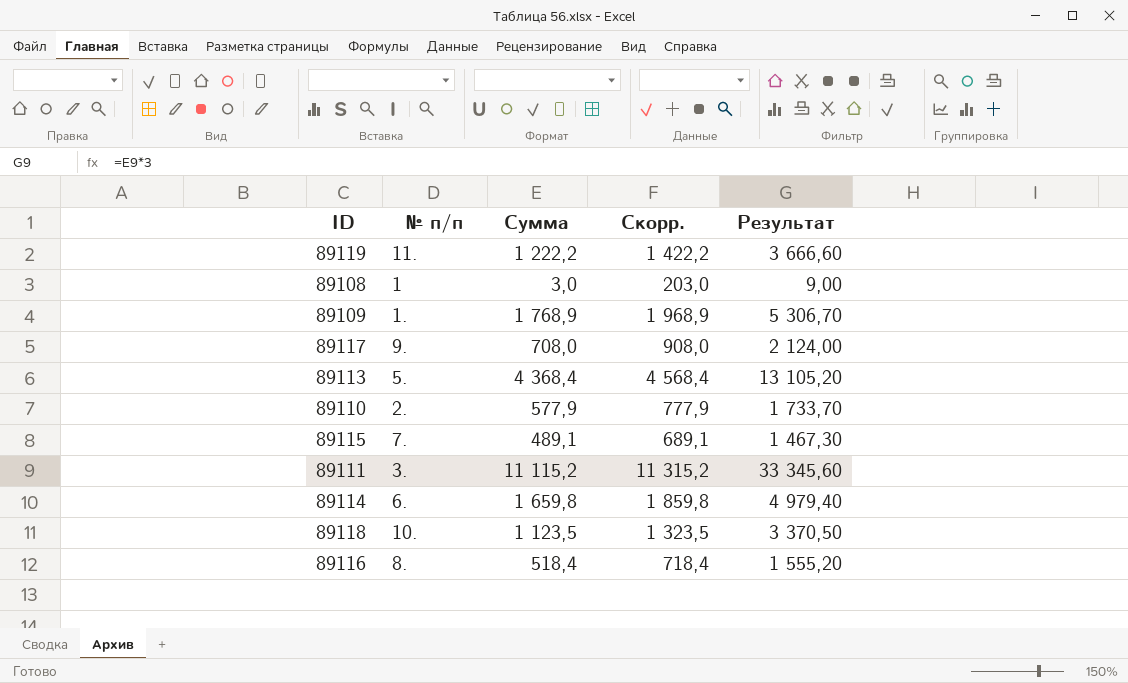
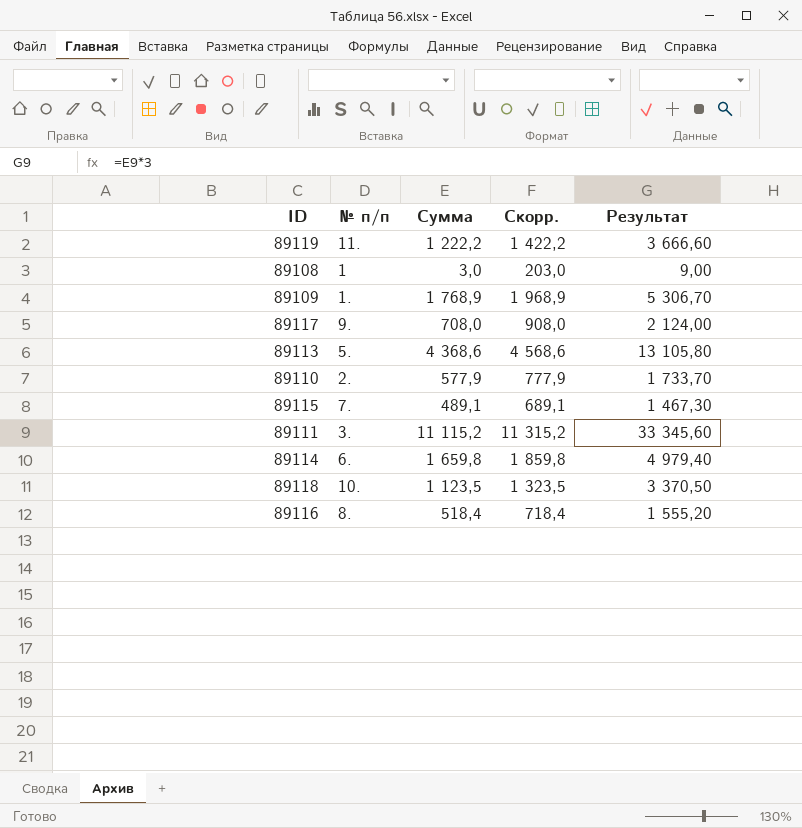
89113 | Сумма: 4 368,4 -> 4 368,6
89113 | Скорр.: 4 568,4 -> 4 568,6
89113 | Результат: 13 105,20 -> 13 105,80

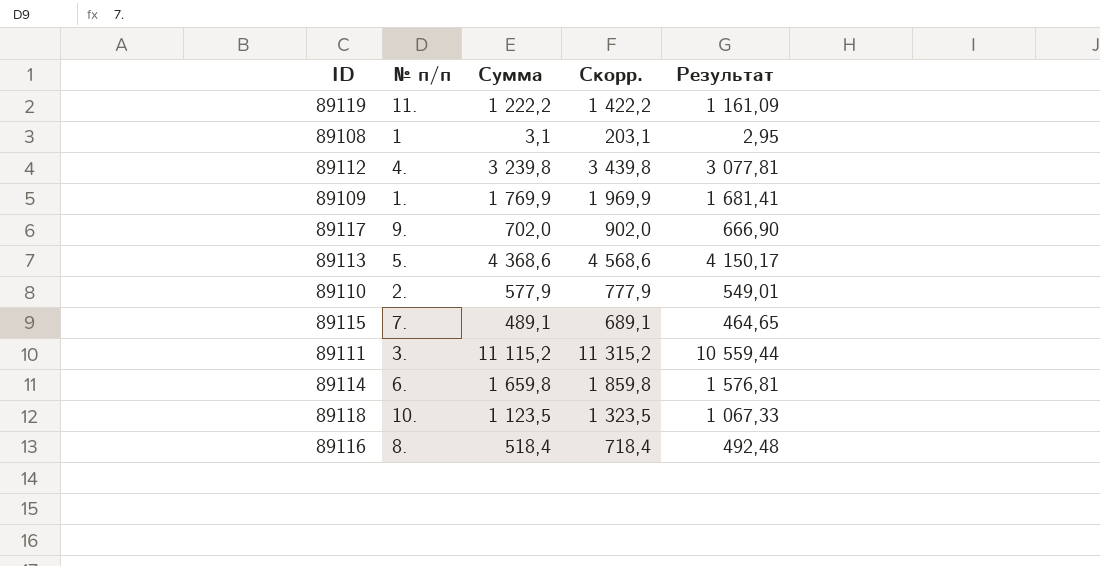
column Результат | formula: [Сумма] * 3 -> [Сумма] * 0,95
89108 | Сумма: 3,0 -> 3,1
89108 | Скорр.: 203,0 -> 203,1
row 89112: none -> 4. | 3 239,8 | 3 439,8 | 3 077,81
89109 | Сумма: 1 768,9 -> 1 769,9
89109 | Скорр.: 1 968,9 -> 1 969,9
89117 | Сумма: 708,0 -> 702,0
89117 | Скорр.: 908,0 -> 902,0

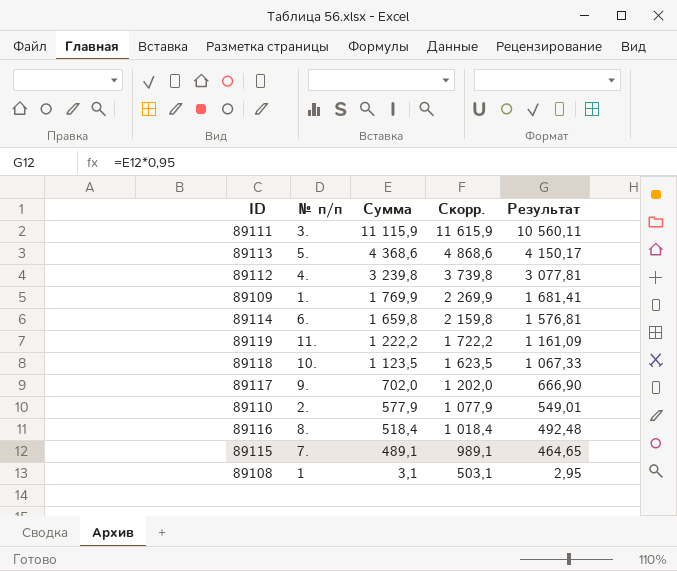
row order: none -> Сумма descending
column Скорр. | formula: [Сумма] + 200 -> [Сумма] + 500
89111 | Сумма: 11 115,2 -> 11 115,9
89111 | Результат: 10 559,44 -> 10 560,11

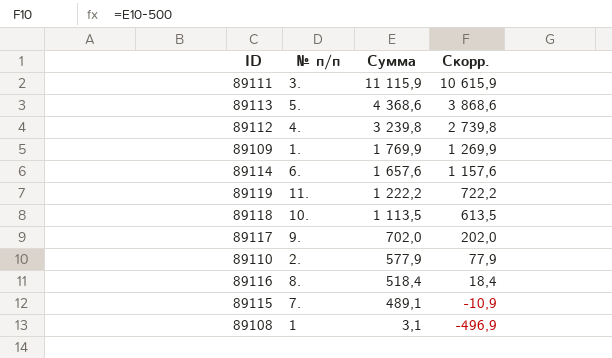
column Результат | formula: [Сумма] * 0,95 -> none
column Скорр. | formula: [Сумма] + 500 -> [Сумма] - 500
89114 | Сумма: 1 659,8 -> 1 657,6
89118 | Сумма: 1 123,5 -> 1 113,5

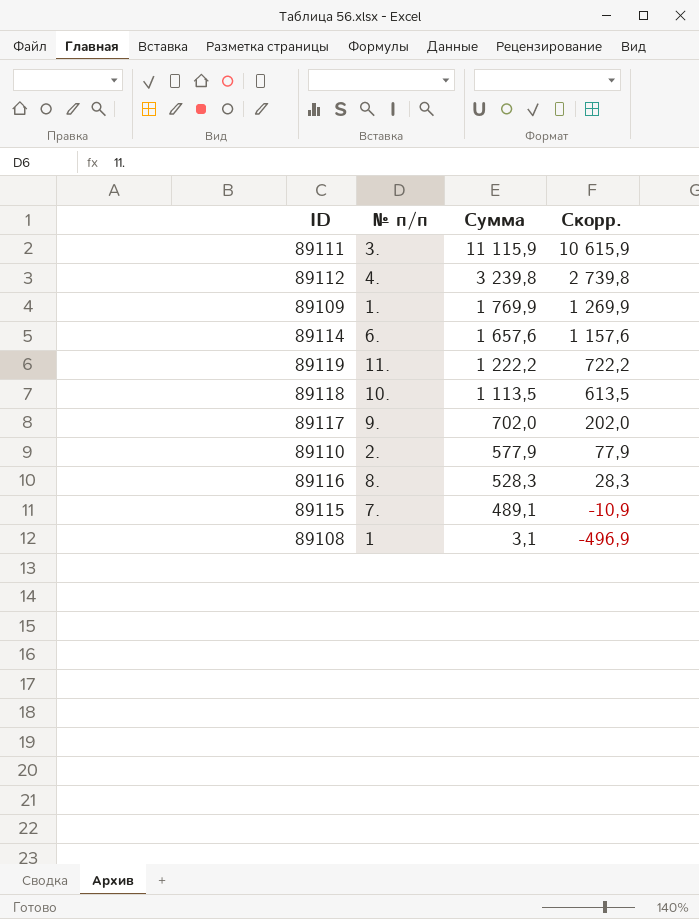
row 89113: 5. | 4 368,6 | 3 868,6 -> none
89116 | Сумма: 518,4 -> 528,3
89116 | Скорр.: 18,4 -> 28,3

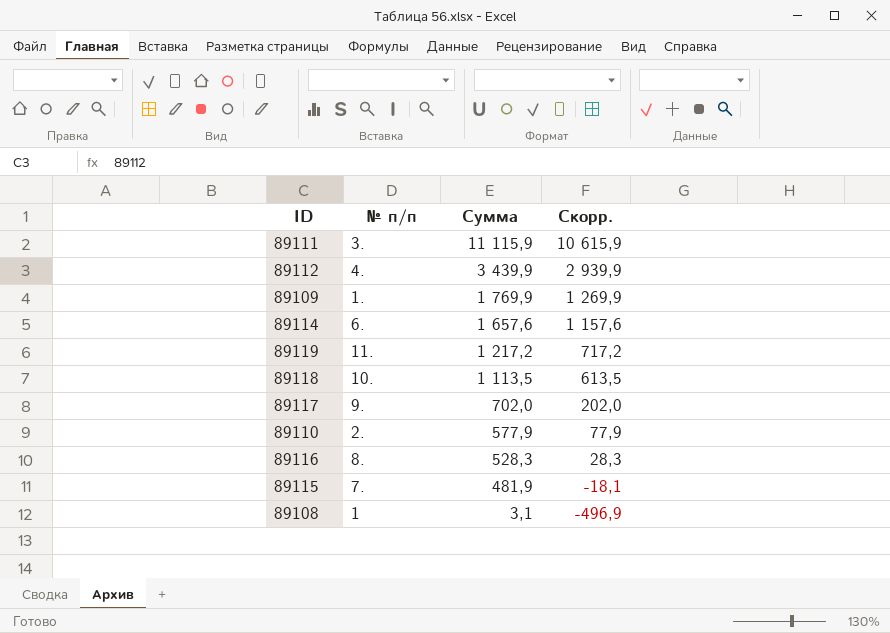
89112 | Сумма: 3 239,8 -> 3 439,9
89112 | Скорр.: 2 739,8 -> 2 939,9
89119 | Сумма: 1 222,2 -> 1 217,2
89119 | Скорр.: 722,2 -> 717,2
89115 | Сумма: 489,1 -> 481,9
89115 | Скорр.: -10,9 -> -18,1

